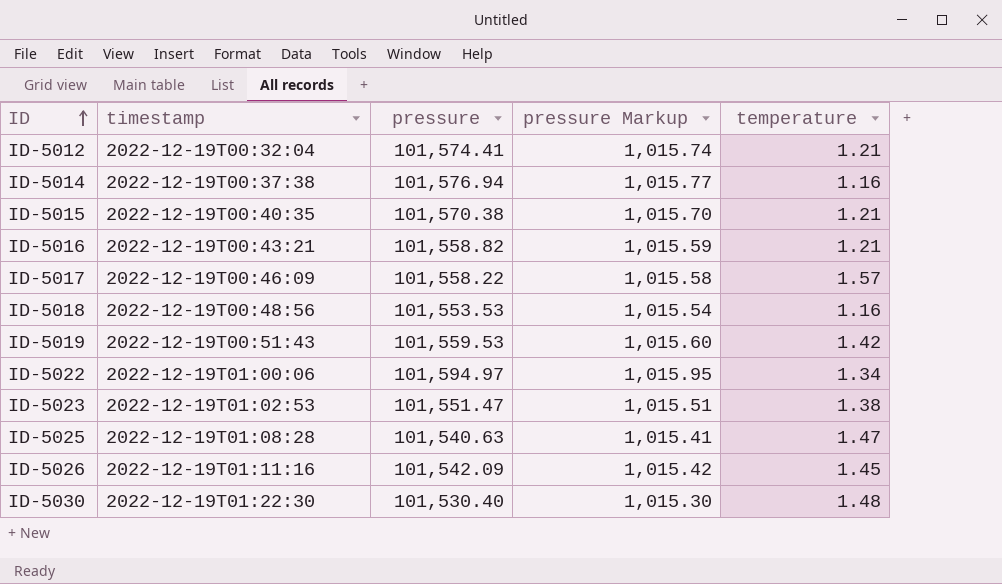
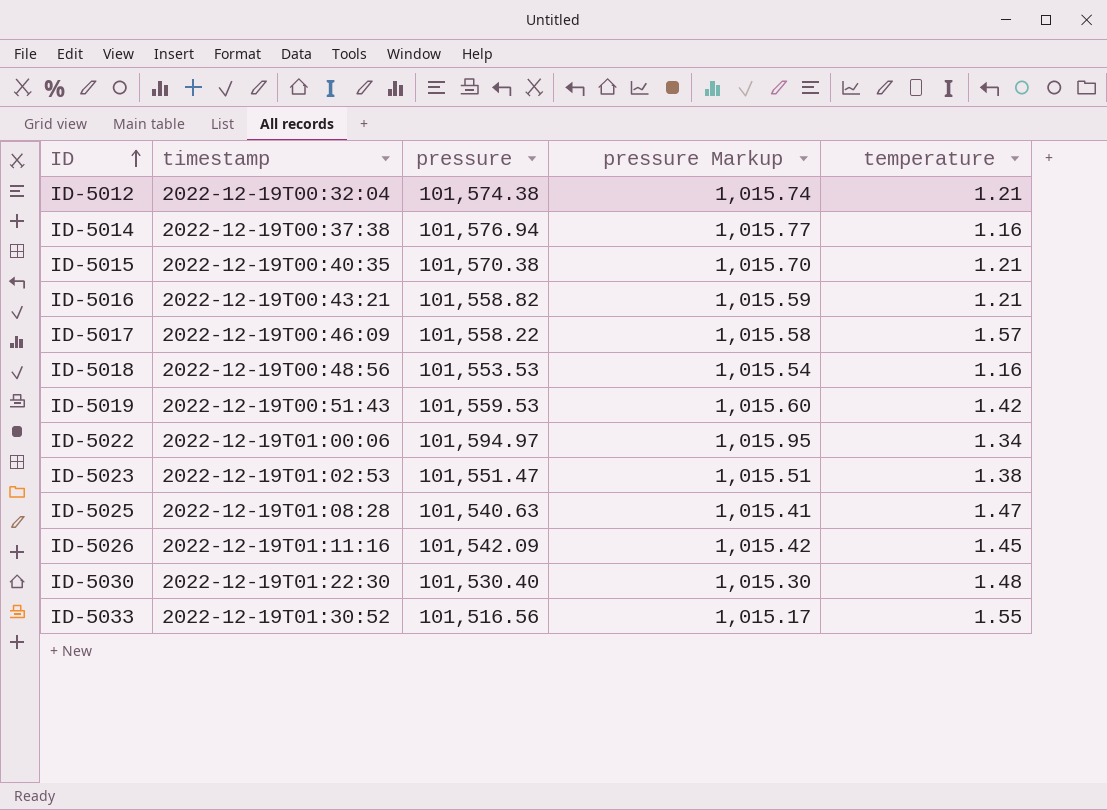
ID-5012 | pressure: 101,574.41 -> 101,574.38
row ID-5033: none -> 2022-12-19T01:30:52 | 101,516.56 | 1,015.17 | 1.55

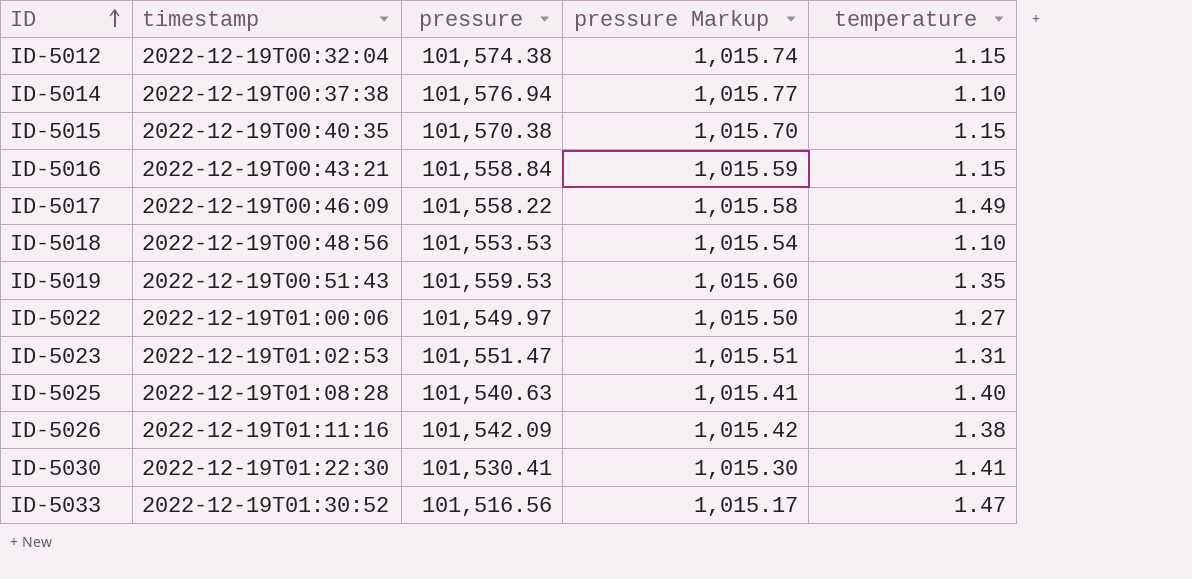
ID-5012 | temperature: 1.21 -> 1.15
ID-5014 | temperature: 1.16 -> 1.10
ID-5015 | temperature: 1.21 -> 1.15
ID-5016 | pressure: 101,558.82 -> 101,558.84
ID-5016 | temperature: 1.21 -> 1.15
ID-5017 | temperature: 1.57 -> 1.49
ID-5018 | temperature: 1.16 -> 1.10
ID-5019 | temperature: 1.42 -> 1.35
ID-5022 | pressure: 101,594.97 -> 101,549.97
ID-5022 | pressure Markup: 1,015.95 -> 1,015.50
ID-5022 | temperature: 1.34 -> 1.27
ID-5023 | temperature: 1.38 -> 1.31
ID-5025 | temperature: 1.47 -> 1.40
ID-5026 | temperature: 1.45 -> 1.38
ID-5030 | pressure: 101,530.40 -> 101,530.41
ID-5030 | temperature: 1.48 -> 1.41
ID-5033 | temperature: 1.55 -> 1.47

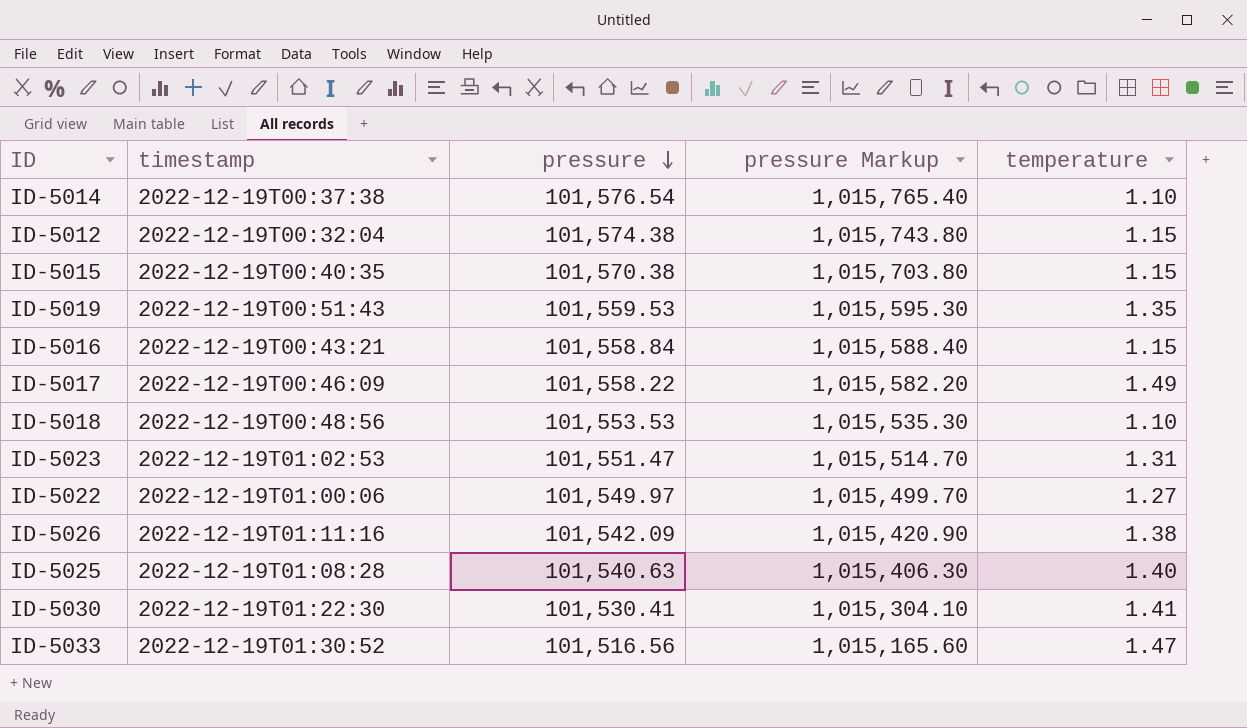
row order: ID ascending -> pressure descending
column pressure Markup | formula: [pressure] * 0.01 -> [pressure] * 10
ID-5014 | pressure: 101,576.94 -> 101,576.54

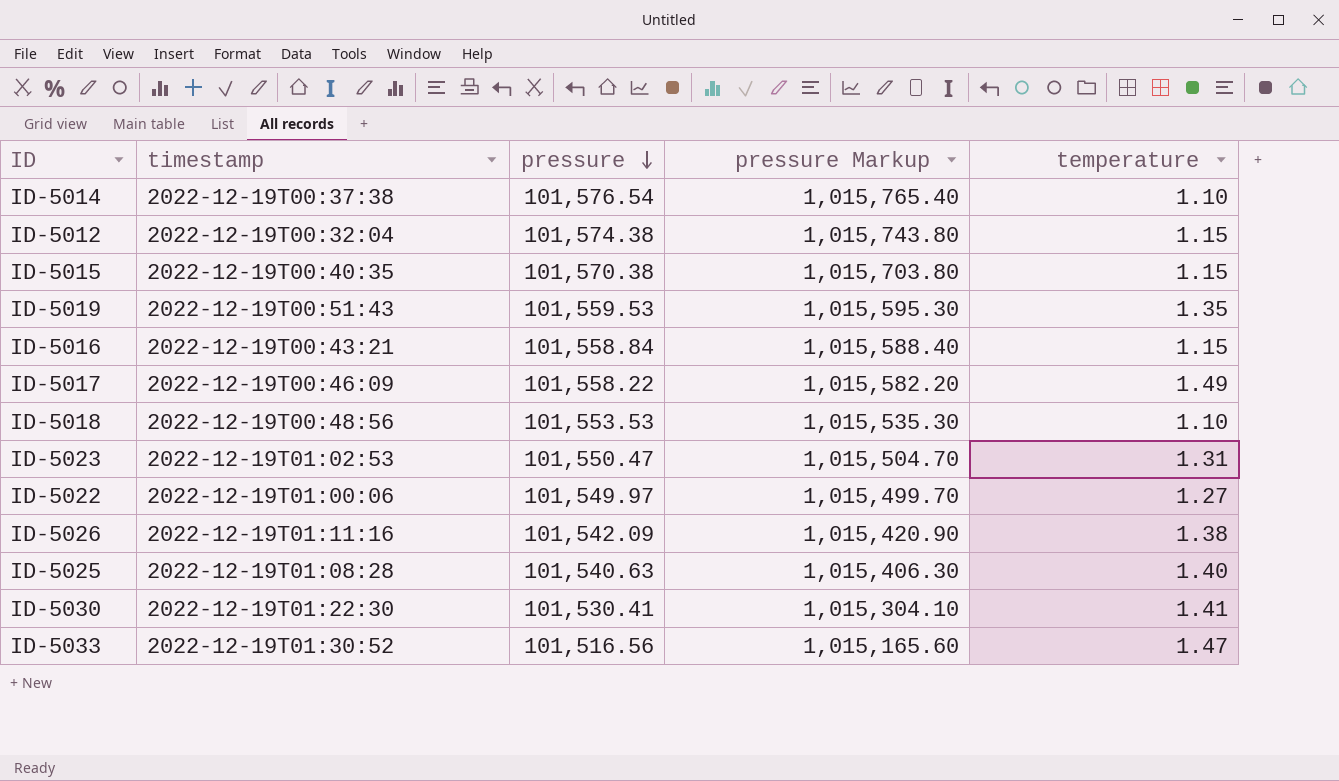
ID-5023 | pressure: 101,551.47 -> 101,550.47
ID-5023 | pressure Markup: 1,015,514.70 -> 1,015,504.70

